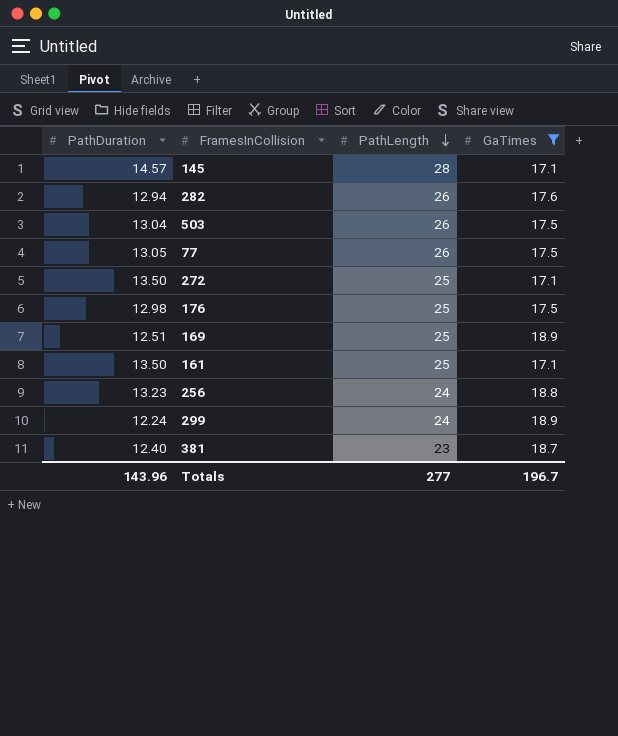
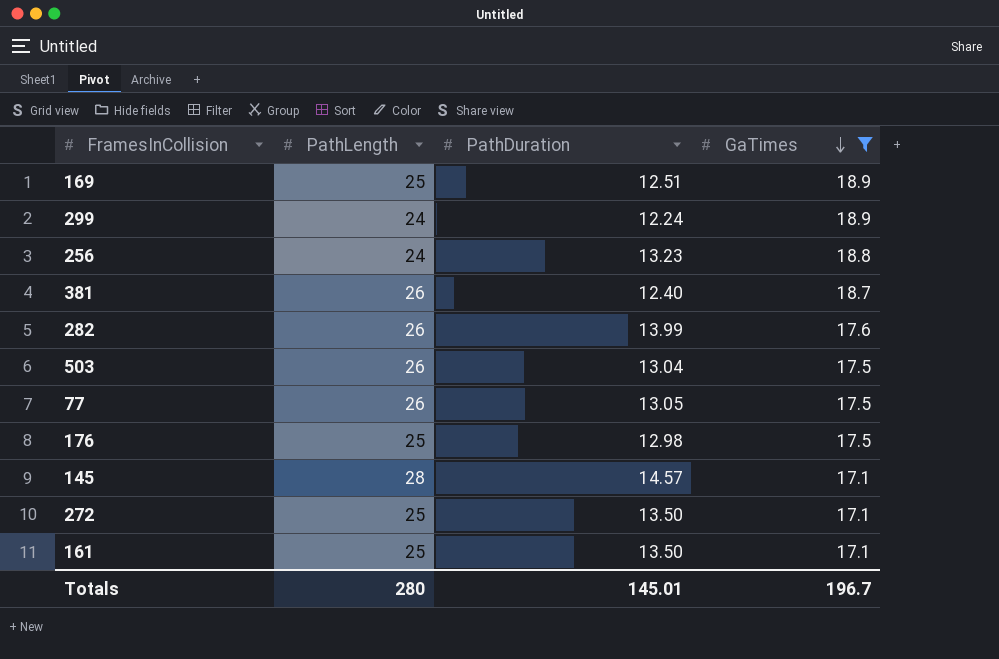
row order: PathLength descending -> GaTimes descending
column PathDuration | position: 1 -> 3
381 | PathLength: 23 -> 26
282 | PathDuration: 12.94 -> 13.99
Totals | PathLength: 277 -> 280
Totals | PathDuration: 143.96 -> 145.01

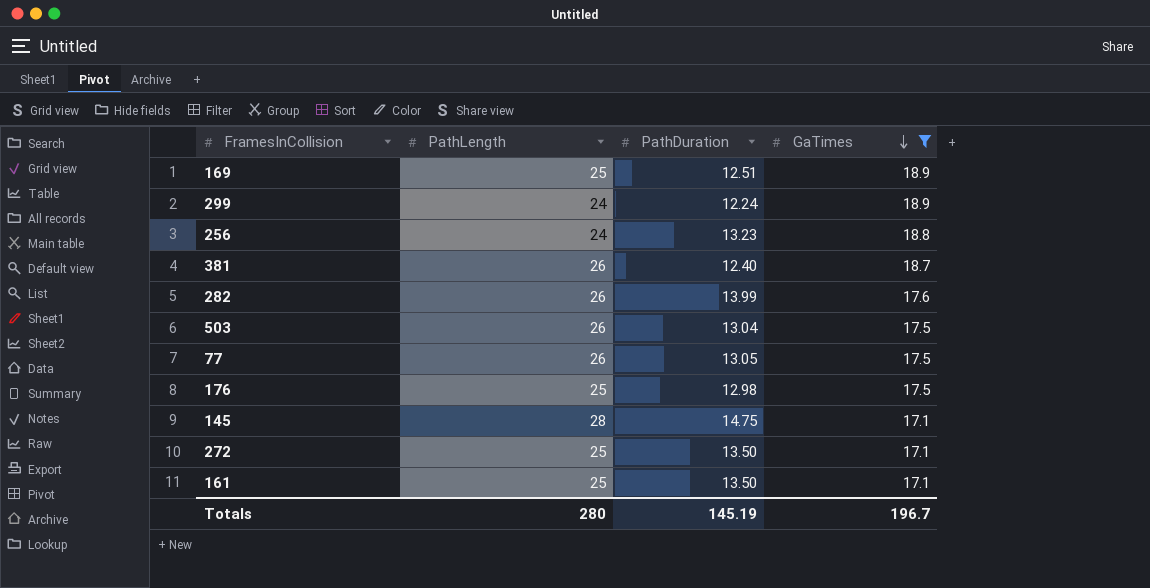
145 | PathDuration: 14.57 -> 14.75
Totals | PathDuration: 145.01 -> 145.19

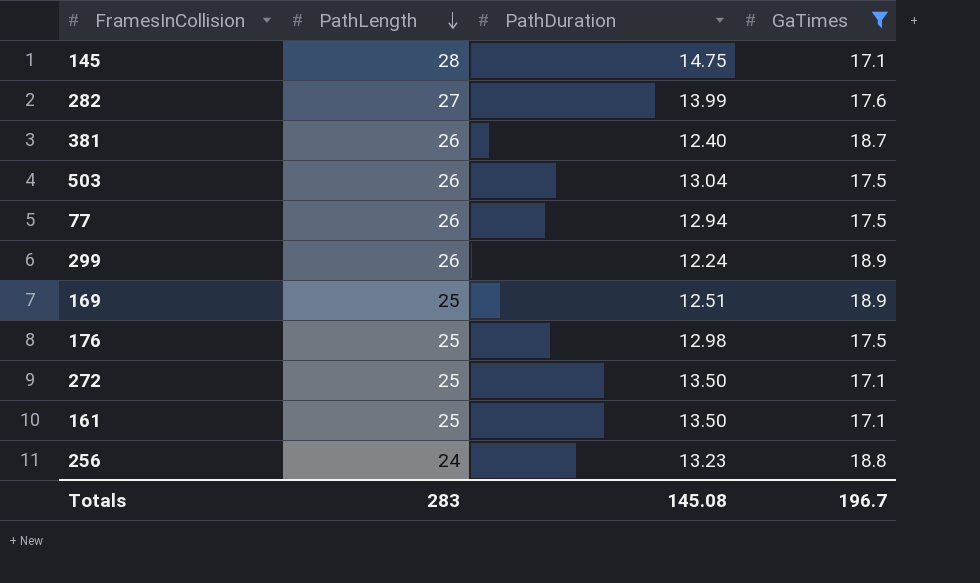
row order: GaTimes descending -> PathLength descending
282 | PathLength: 26 -> 27
77 | PathDuration: 13.05 -> 12.94
299 | PathLength: 24 -> 26
Totals | PathLength: 280 -> 283
Totals | PathDuration: 145.19 -> 145.08

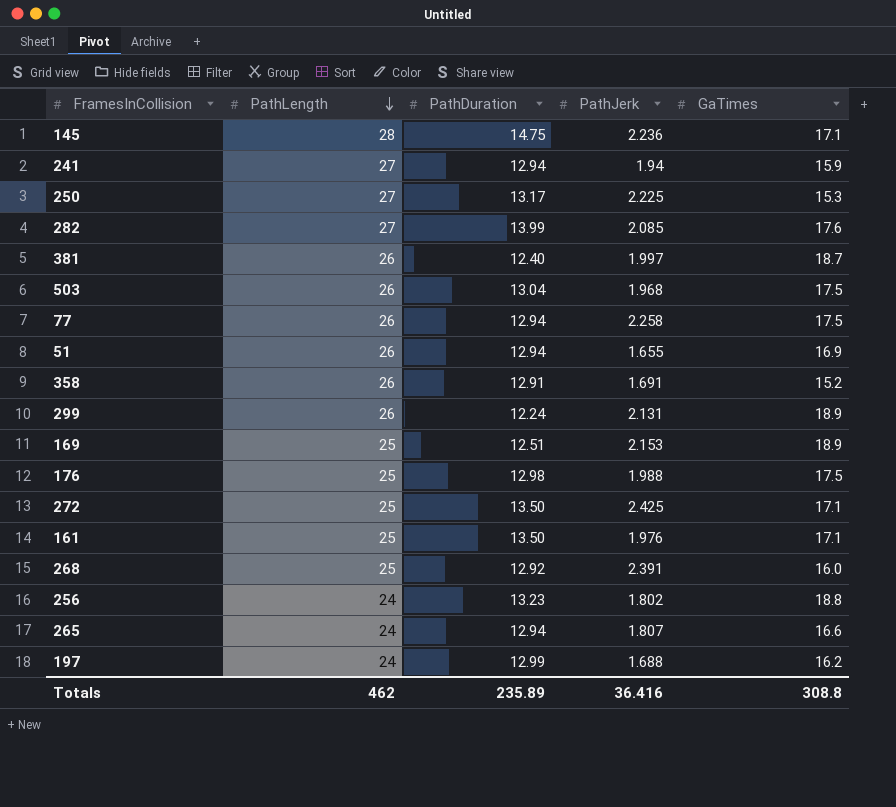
filter: GaTimes >= 17.1 -> none
column PathJerk | position: none -> 4
Totals | PathLength: 283 -> 462
Totals | PathDuration: 145.08 -> 235.89
Totals | GaTimes: 196.7 -> 308.8

